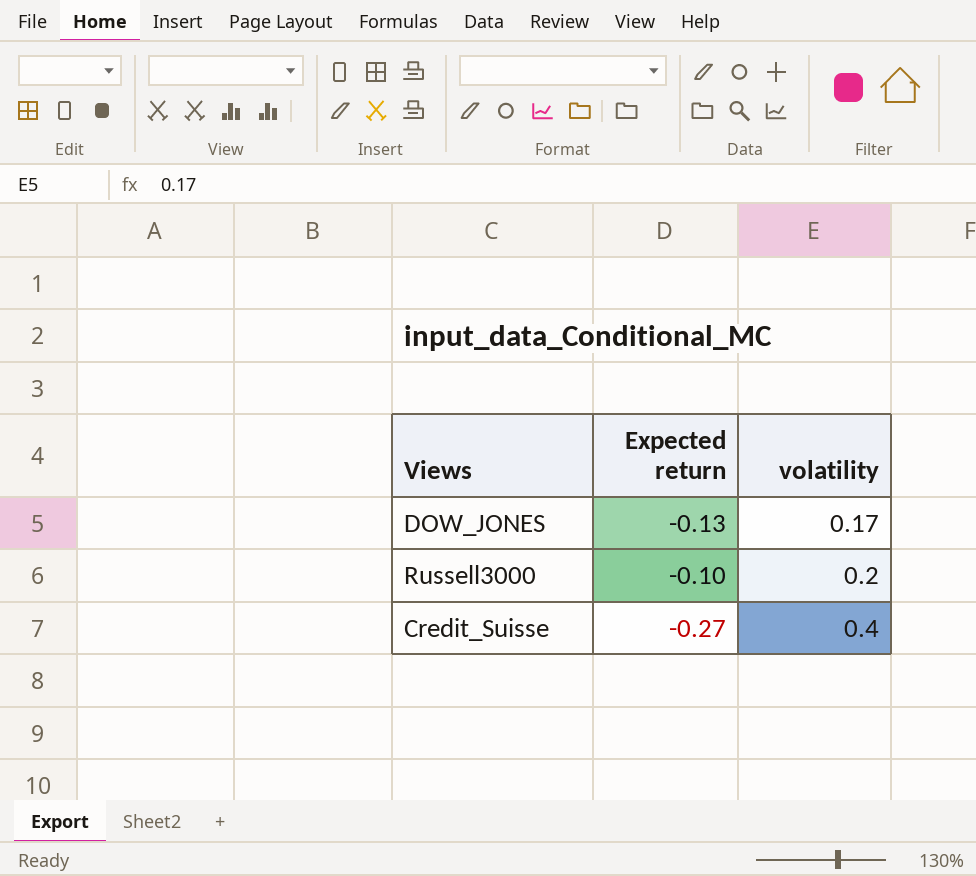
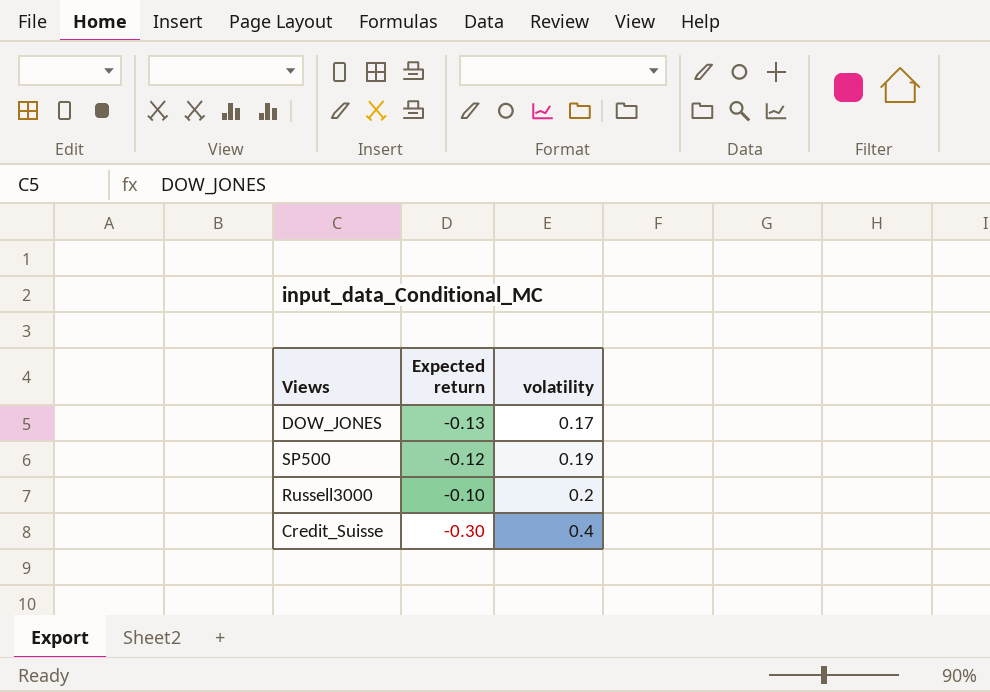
row SP500: none -> -0.12 | 0.19
Credit_Suisse | Expected return: -0.27 -> -0.30

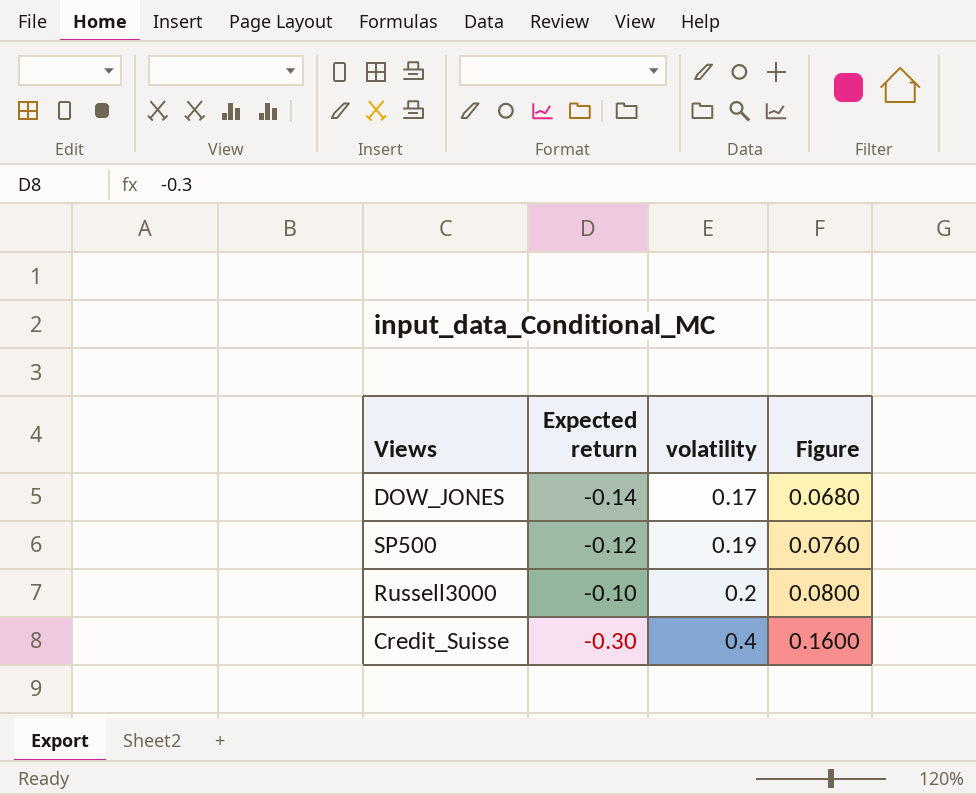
column Figure | formula: none -> [volatility] * 0.4
DOW_JONES | Expected return: -0.13 -> -0.14

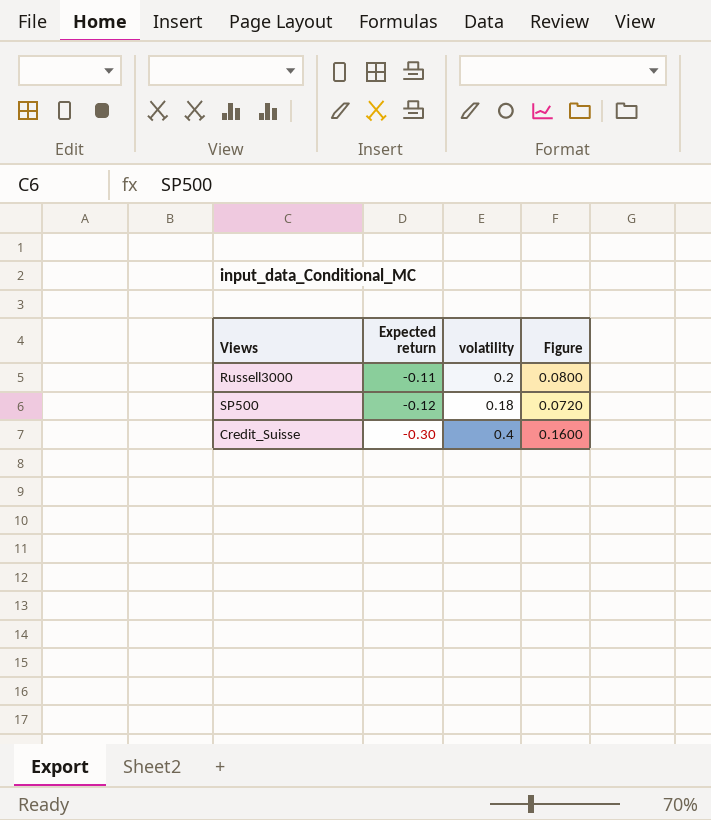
row order: volatility ascending -> Expected return descending
row DOW_JONES: -0.14 | 0.17 | 0.0680 -> none
Russell3000 | Expected return: -0.10 -> -0.11
SP500 | volatility: 0.19 -> 0.18
SP500 | Figure: 0.0760 -> 0.0720

